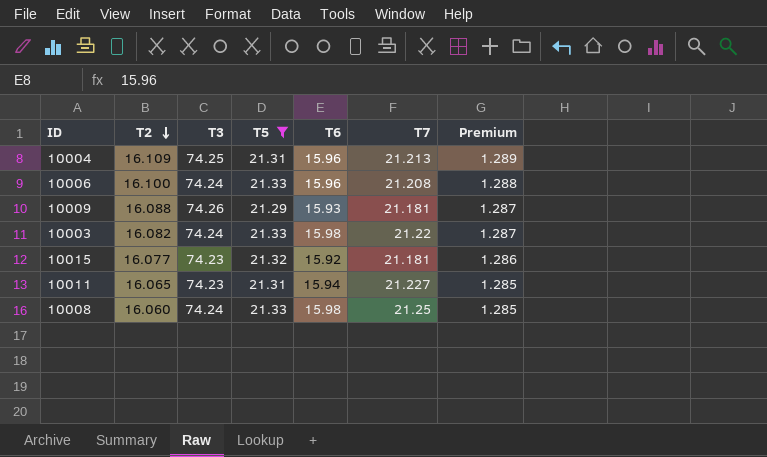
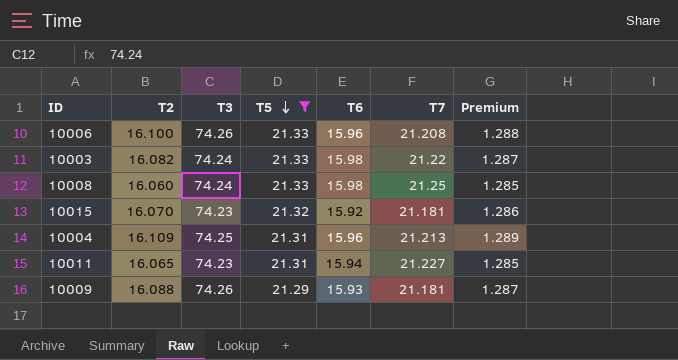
row order: T2 descending -> T5 descending
10006 | T3: 74.24 -> 74.26
10015 | T2: 16.077 -> 16.070

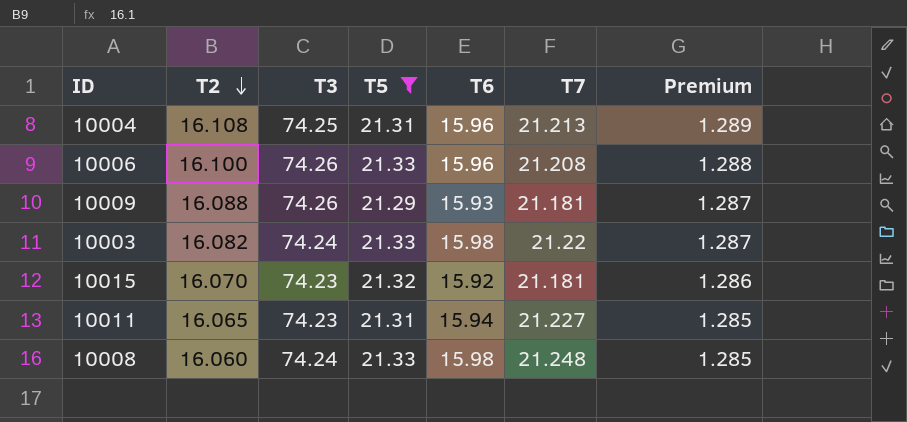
row order: T5 descending -> T2 descending
10004 | T2: 16.109 -> 16.108
10008 | T7: 21.25 -> 21.248

